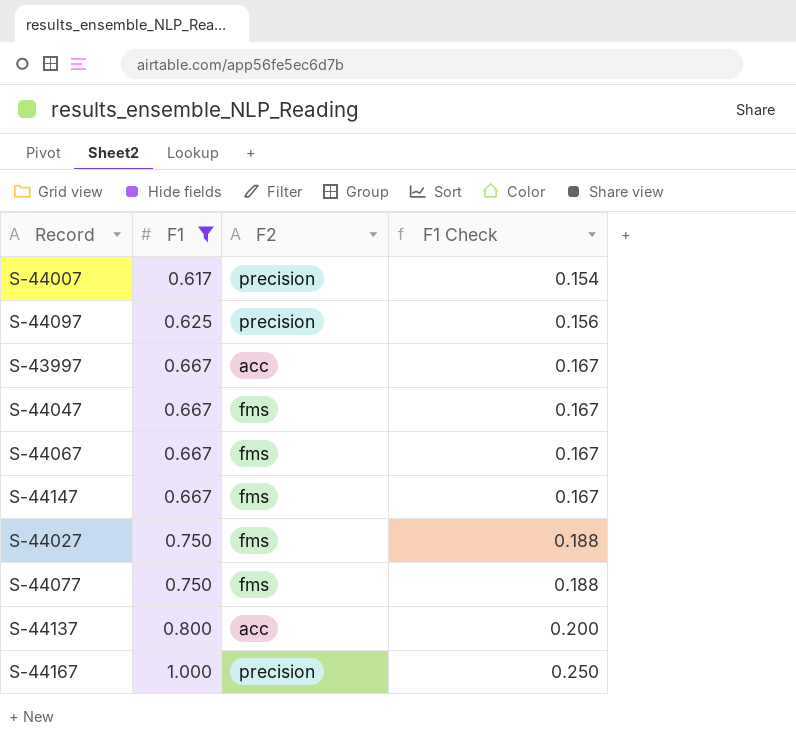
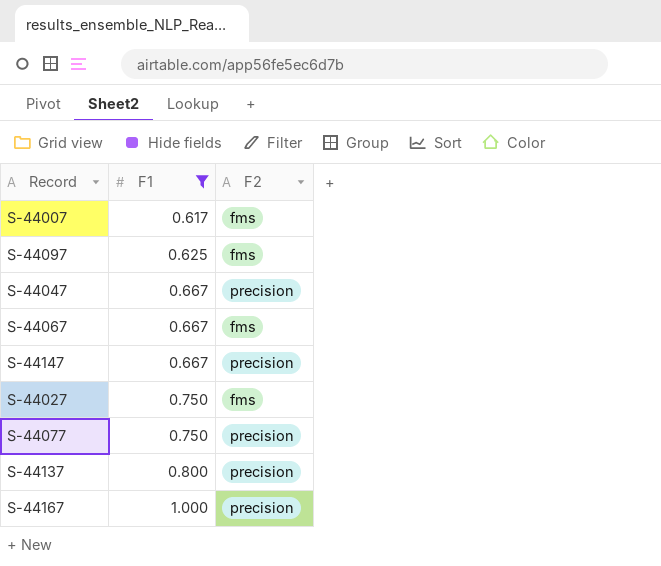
column F1 Check | formula: [F1] * 0.25 -> none
row S-43997: 0.667 | acc | 0.167 -> none
S-44007 | F2: precision -> fms
S-44097 | F2: precision -> fms
S-44047 | F2: fms -> precision
S-44147 | F2: fms -> precision
S-44077 | F2: fms -> precision
S-44137 | F2: acc -> precision

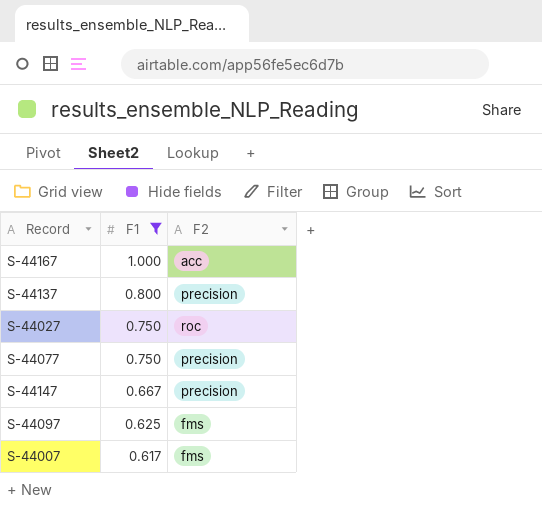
row order: F1 ascending -> F1 descending
row S-44047: 0.667 | precision -> none
row S-44067: 0.667 | fms -> none
S-44167 | F2: precision -> acc
S-44027 | F2: fms -> roc

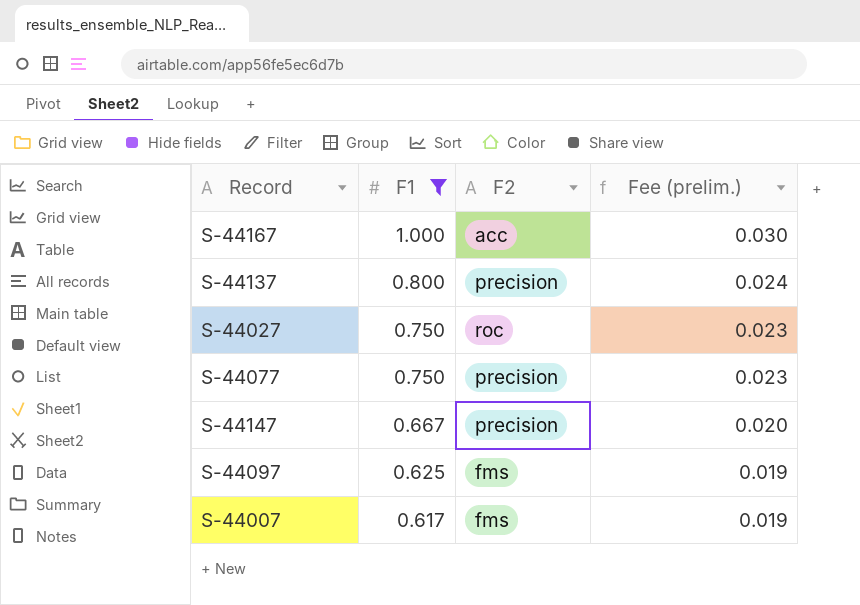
column Fee (prelim.) | formula: none -> [F1] * 0.03

